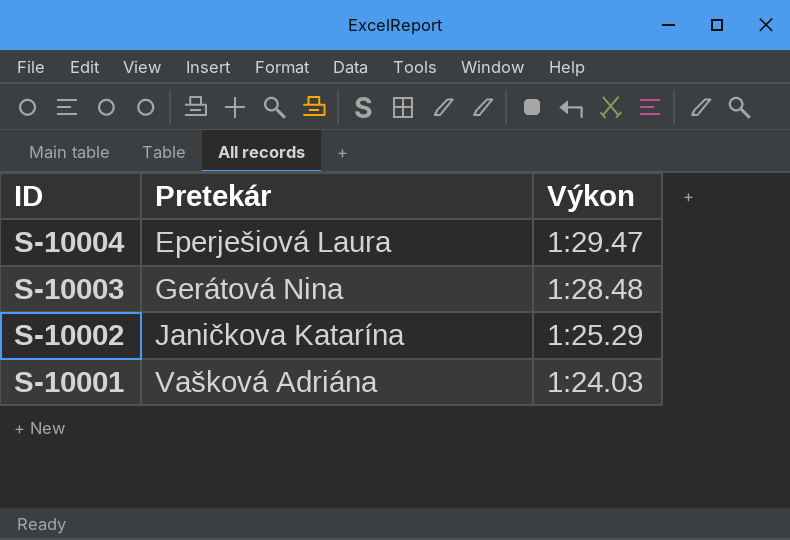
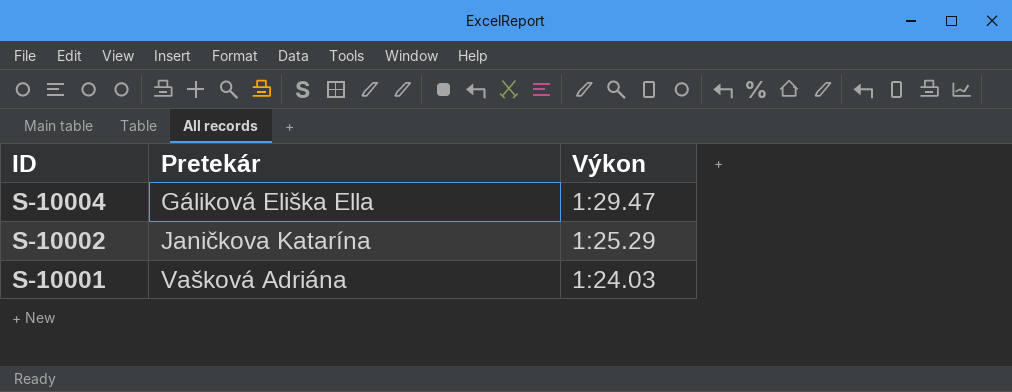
row S-10003: Gerátová Nina | 1:28.48 -> none
S-10004 | Pretekár: Eperješiová Laura -> Gáliková Eliška Ella

